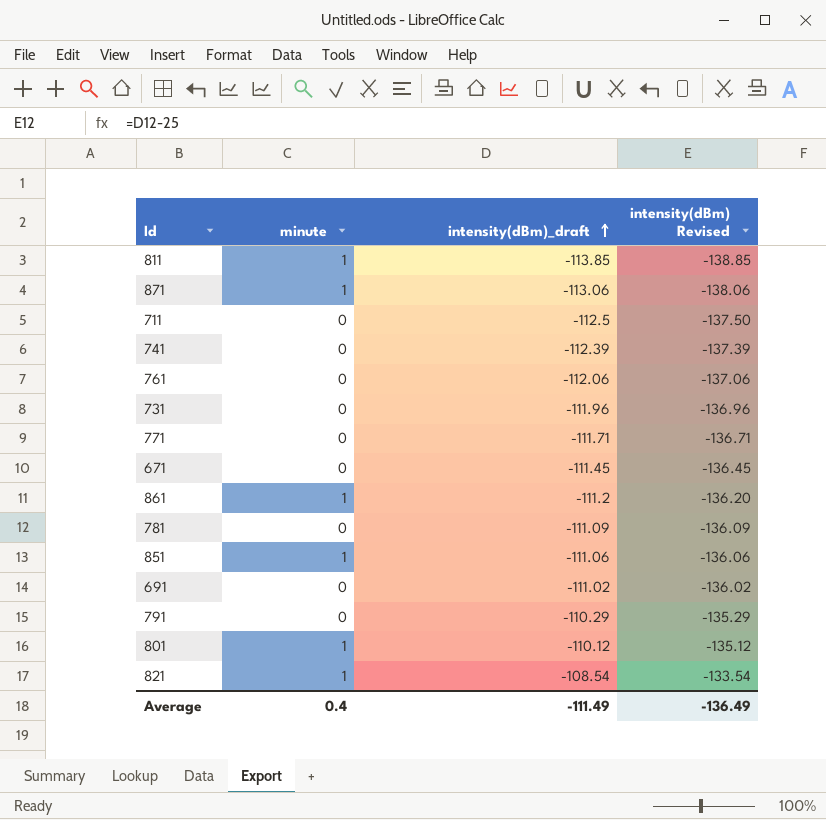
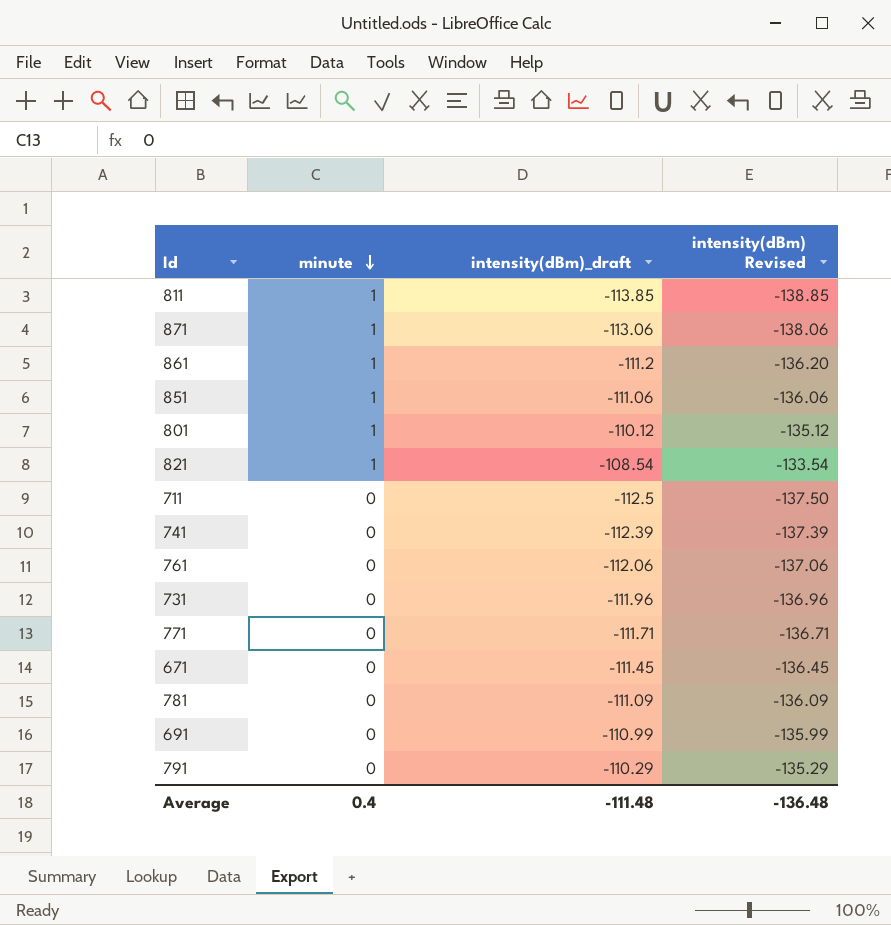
row order: intensity(dBm)_draft ascending -> minute descending
691 | intensity(dBm)_draft: -111.02 -> -110.99
691 | intensity(dBm) Revised: -136.02 -> -135.99
Average | intensity(dBm)_draft: -111.49 -> -111.48
Average | intensity(dBm) Revised: -136.49 -> -136.48

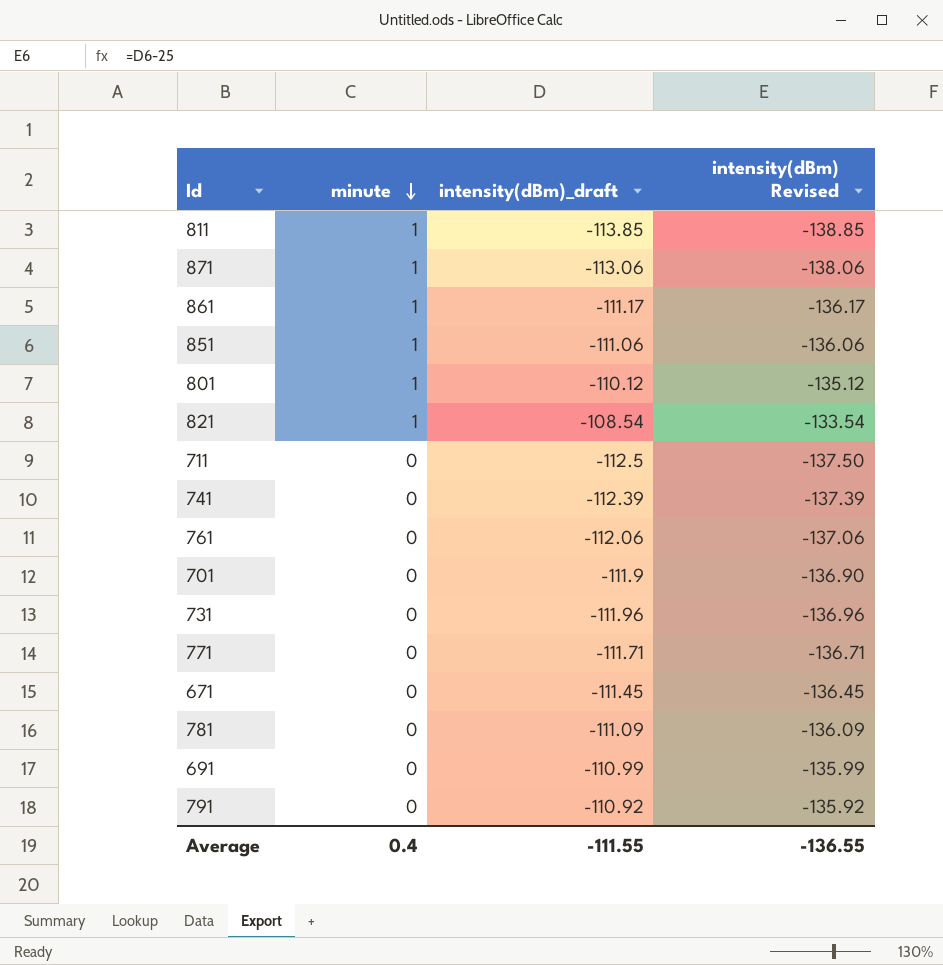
861 | intensity(dBm)_draft: -111.2 -> -111.17
861 | intensity(dBm) Revised: -136.20 -> -136.17
row 701: none -> 0 | -111.9 | -136.90
791 | intensity(dBm)_draft: -110.29 -> -110.92
791 | intensity(dBm) Revised: -135.29 -> -135.92
Average | intensity(dBm)_draft: -111.48 -> -111.55
Average | intensity(dBm) Revised: -136.48 -> -136.55

